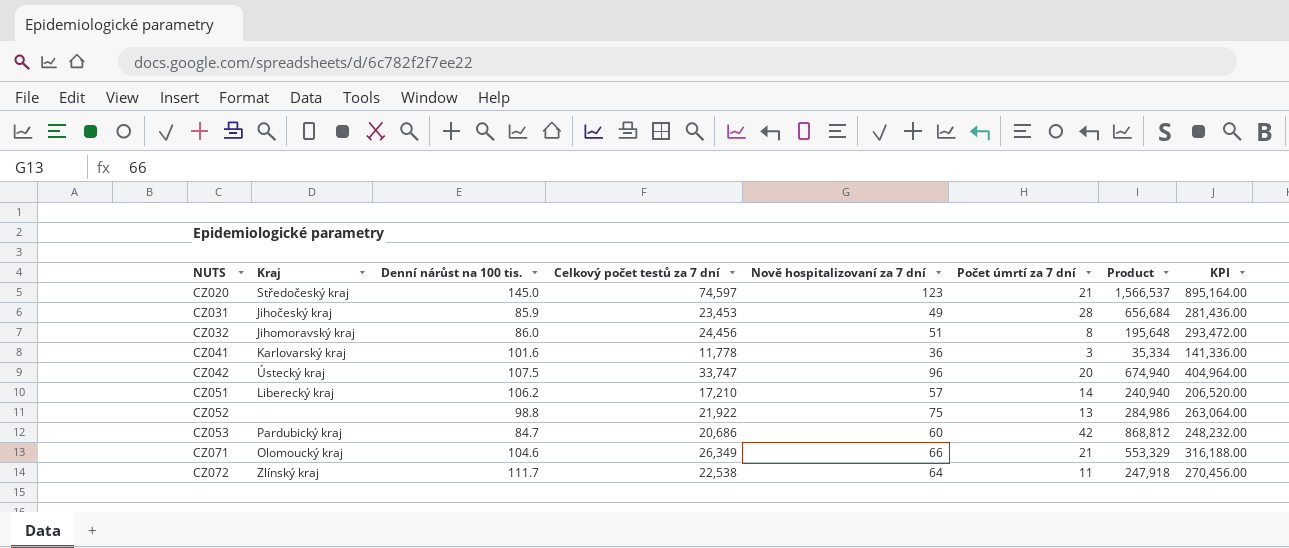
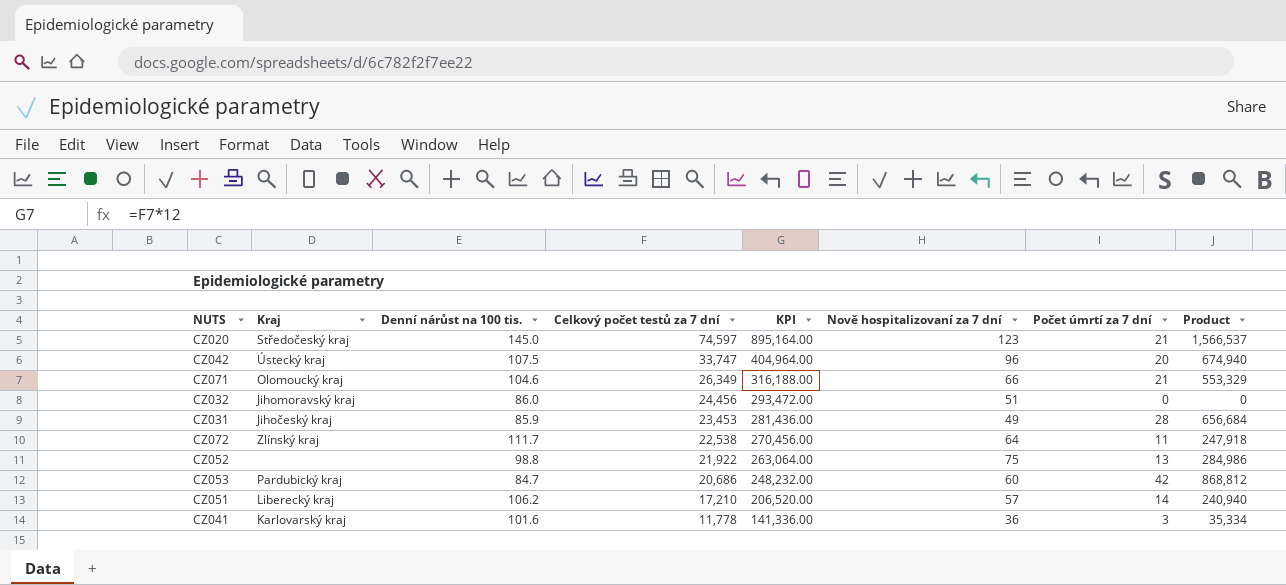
row order: NUTS ascending -> Celkový počet testů za 7 dní descending
column KPI | position: 8 -> 5
CZ032 | Počet úmrtí za 7 dní: 8 -> 0
CZ032 | Product: 195,648 -> 0

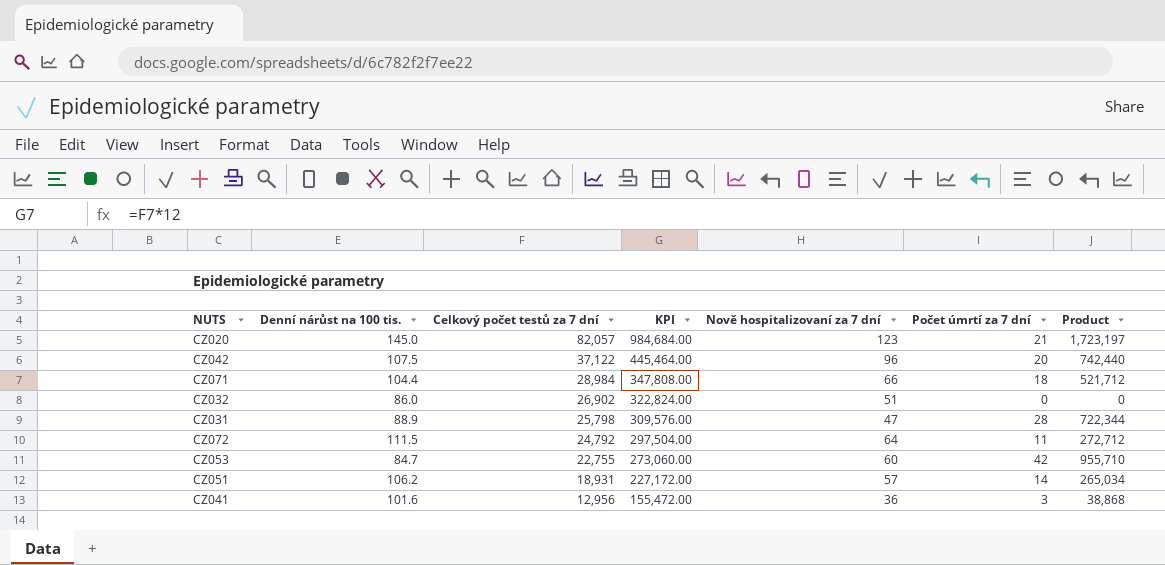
column Kraj | position: 2 -> none
row CZ052: none | 98.8 | 21,922 | 263,064.00 | 75 | 13 | 284,986 -> none
CZ020 | Celkový počet testů za 7 dní: 74,597 -> 82,057
CZ020 | KPI: 895,164.00 -> 984,684.00
CZ020 | Product: 1,566,537 -> 1,723,197
CZ042 | Celkový počet testů za 7 dní: 33,747 -> 37,122
CZ042 | KPI: 404,964.00 -> 445,464.00
CZ042 | Product: 674,940 -> 742,440
CZ071 | Denní nárůst na 100 tis.: 104.6 -> 104.4
CZ071 | Celkový počet testů za 7 dní: 26,349 -> 28,984
CZ071 | KPI: 316,188.00 -> 347,808.00
CZ071 | Počet úmrtí za 7 dní: 21 -> 18
CZ071 | Product: 553,329 -> 521,712
CZ032 | Celkový počet testů za 7 dní: 24,456 -> 26,902
CZ032 | KPI: 293,472.00 -> 322,824.00
CZ031 | Denní nárůst na 100 tis.: 85.9 -> 88.9
CZ031 | Celkový počet testů za 7 dní: 23,453 -> 25,798
CZ031 | KPI: 281,436.00 -> 309,576.00
CZ031 | Nově hospitalizovaní za 7 dní: 49 -> 47
CZ031 | Product: 656,684 -> 722,344
CZ072 | Denní nárůst na 100 tis.: 111.7 -> 111.5
CZ072 | Celkový počet testů za 7 dní: 22,538 -> 24,792
CZ072 | KPI: 270,456.00 -> 297,504.00
CZ072 | Product: 247,918 -> 272,712
CZ053 | Celkový počet testů za 7 dní: 20,686 -> 22,755
CZ053 | KPI: 248,232.00 -> 273,060.00
CZ053 | Product: 868,812 -> 955,710
CZ051 | Celkový počet testů za 7 dní: 17,210 -> 18,931
CZ051 | KPI: 206,520.00 -> 227,172.00
CZ051 | Product: 240,940 -> 265,034
CZ041 | Celkový počet testů za 7 dní: 11,778 -> 12,956
CZ041 | KPI: 141,336.00 -> 155,472.00
CZ041 | Product: 35,334 -> 38,868

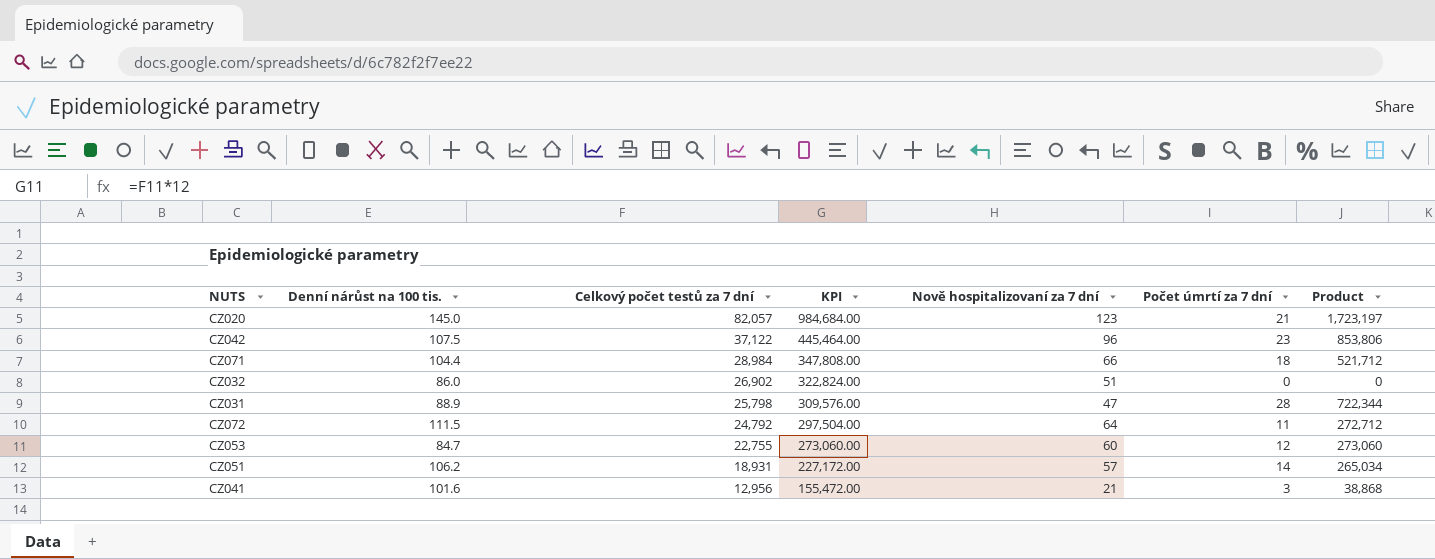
CZ042 | Počet úmrtí za 7 dní: 20 -> 23
CZ042 | Product: 742,440 -> 853,806
CZ053 | Počet úmrtí za 7 dní: 42 -> 12
CZ053 | Product: 955,710 -> 273,060
CZ041 | Nově hospitalizovaní za 7 dní: 36 -> 21

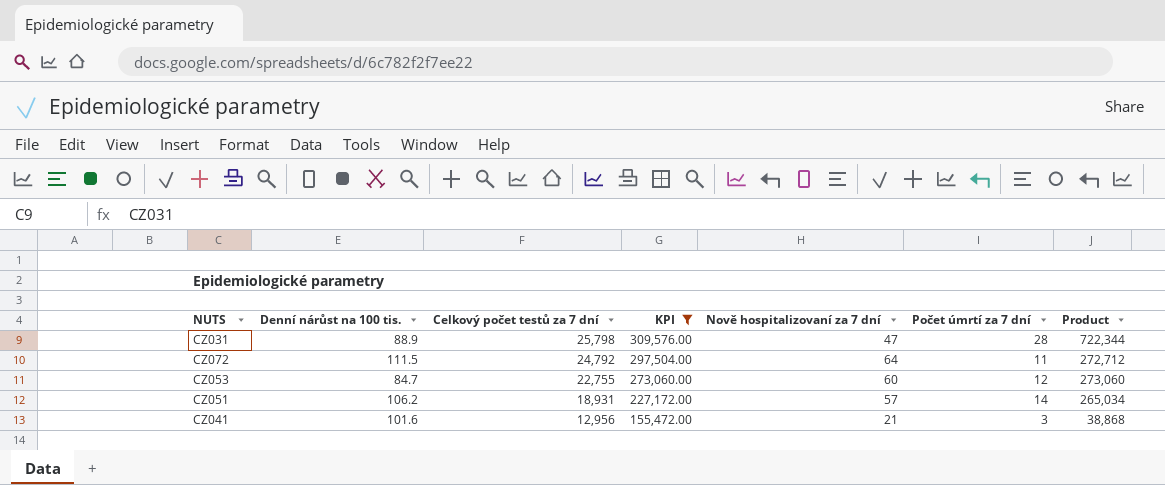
filter: none -> KPI <= 309,576.00

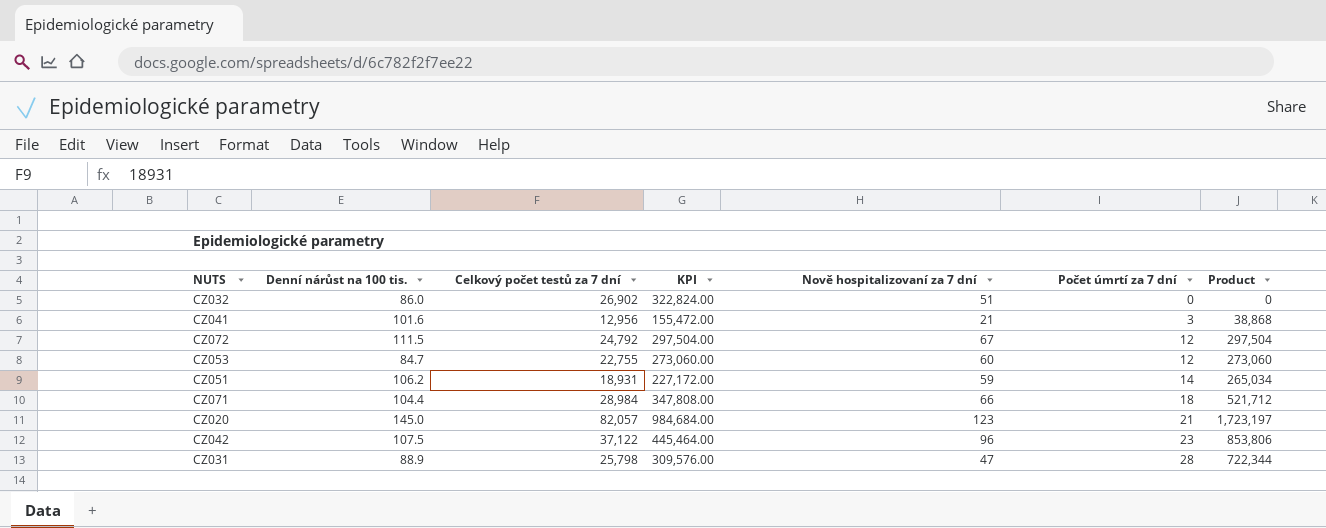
filter: KPI <= 309,576.00 -> none
row order: Celkový počet testů za 7 dní descending -> Počet úmrtí za 7 dní ascending
CZ072 | Nově hospitalizovaní za 7 dní: 64 -> 67
CZ072 | Počet úmrtí za 7 dní: 11 -> 12
CZ072 | Product: 272,712 -> 297,504
CZ051 | Nově hospitalizovaní za 7 dní: 57 -> 59

